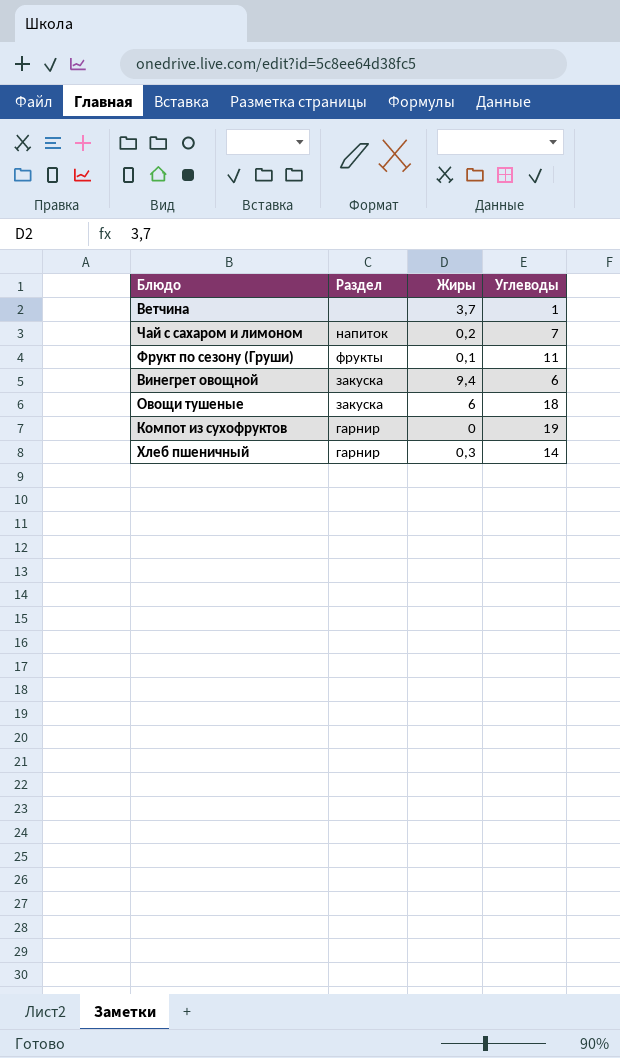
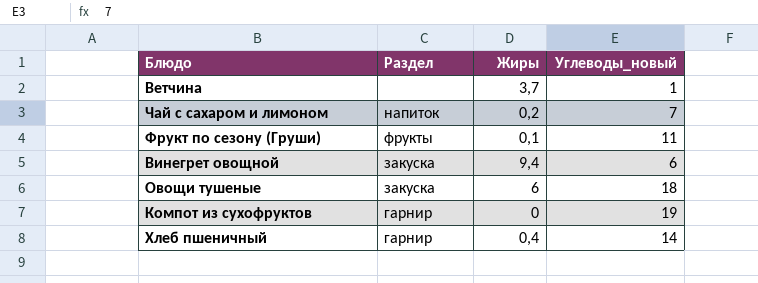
column name: Углеводы -> Углеводы_новый
Хлеб пшеничный | Жиры: 0,3 -> 0,4

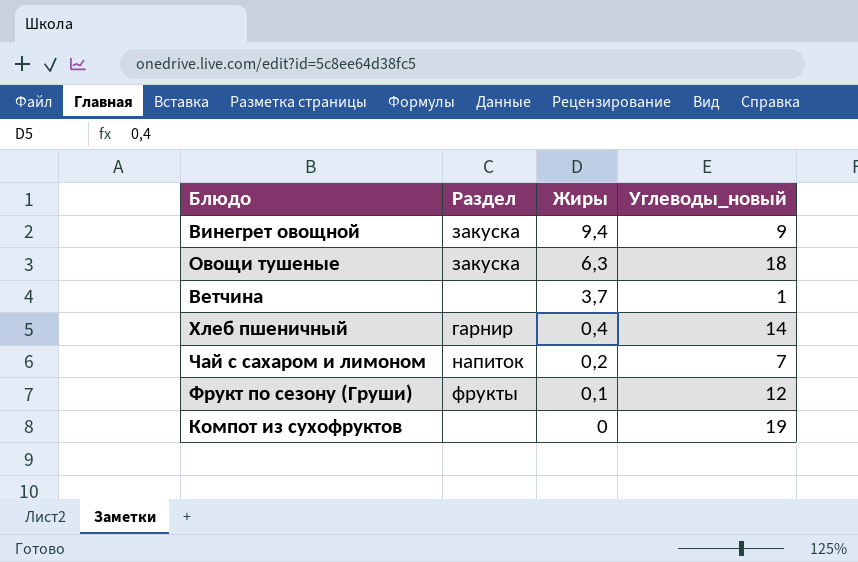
row order: none -> Жиры descending
Винегрет овощной | Углеводы_новый: 6 -> 9
Овощи тушеные | Жиры: 6 -> 6,3
Фрукт по сезону (Груши) | Углеводы_новый: 11 -> 12
Компот из сухофруктов | Раздел: гарнир -> none

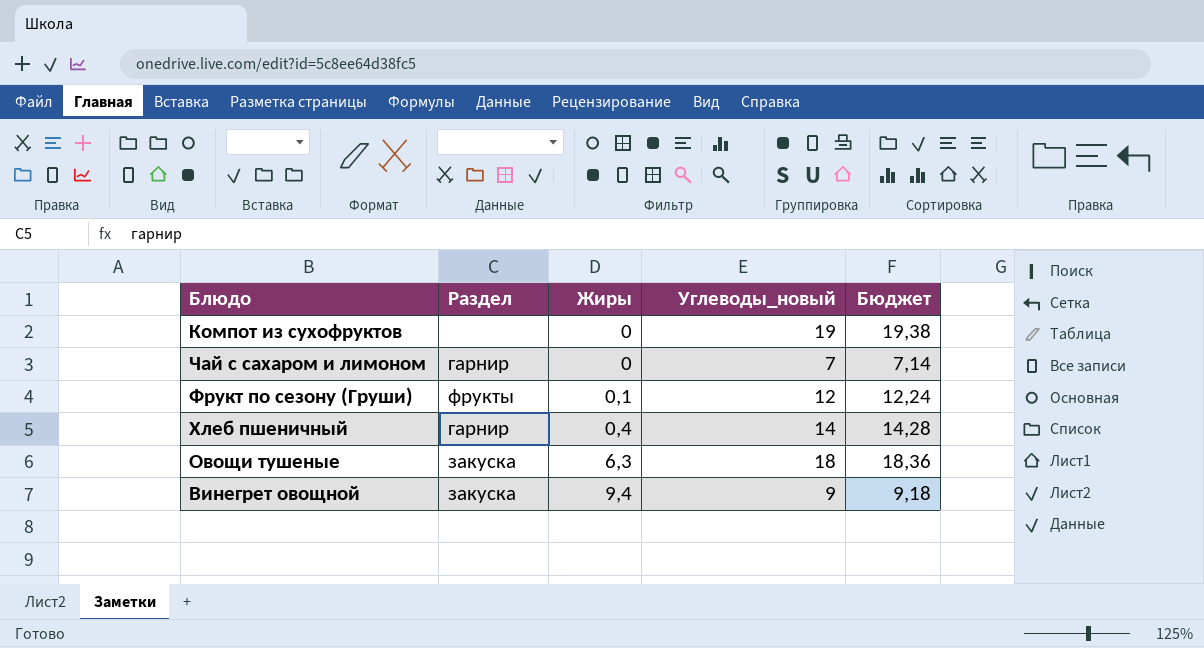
row order: Жиры descending -> Жиры ascending
column Бюджет | formula: none -> [Углеводы_новый] * 1,02
row Ветчина: none | 3,7 | 1 -> none
Чай с сахаром и лимоном | Раздел: напиток -> гарнир
Чай с сахаром и лимоном | Жиры: 0,2 -> 0

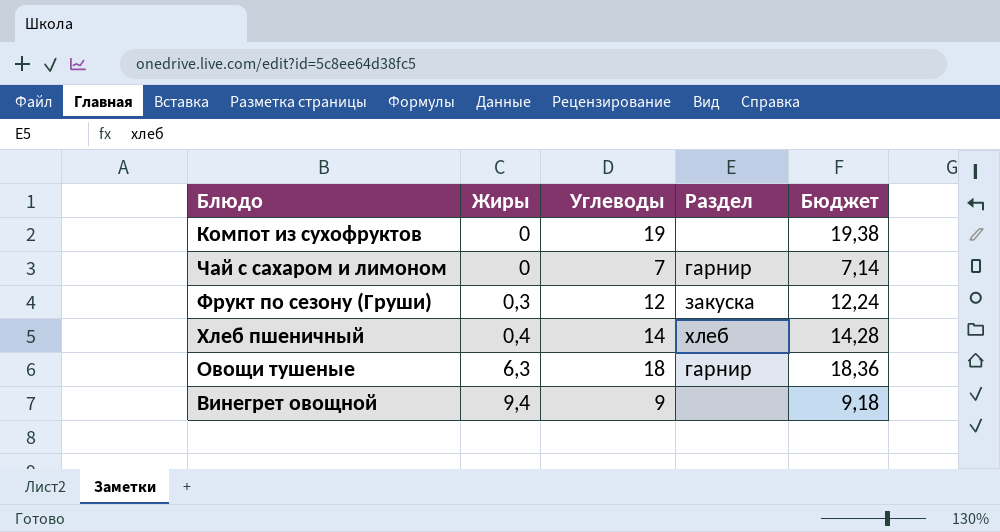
column name: Углеводы_новый -> Углеводы
column Раздел | position: 2 -> 4
Фрукт по сезону (Груши) | Жиры: 0,1 -> 0,3
Фрукт по сезону (Груши) | Раздел: фрукты -> закуска
Хлеб пшеничный | Раздел: гарнир -> хлеб
Овощи тушеные | Раздел: закуска -> гарнир
Винегрет овощной | Раздел: закуска -> none

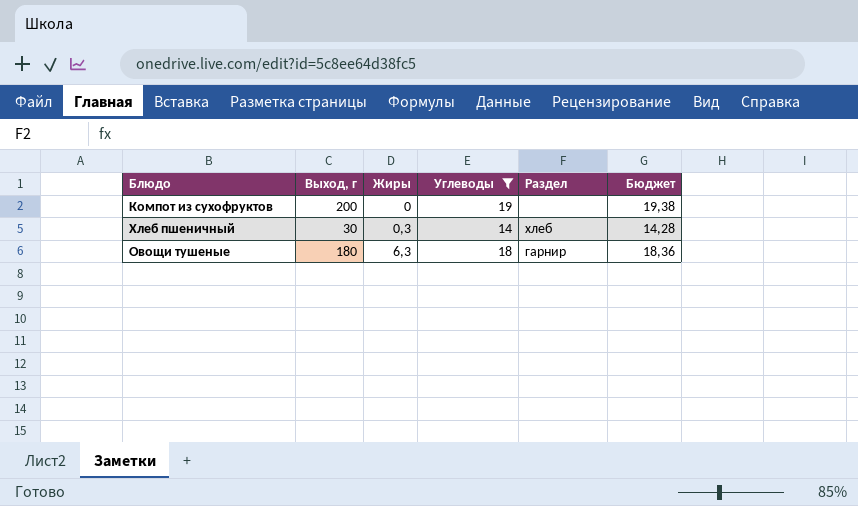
filter: none -> Углеводы >= 14
column Выход, г | position: none -> 2
Хлеб пшеничный | Жиры: 0,4 -> 0,3

